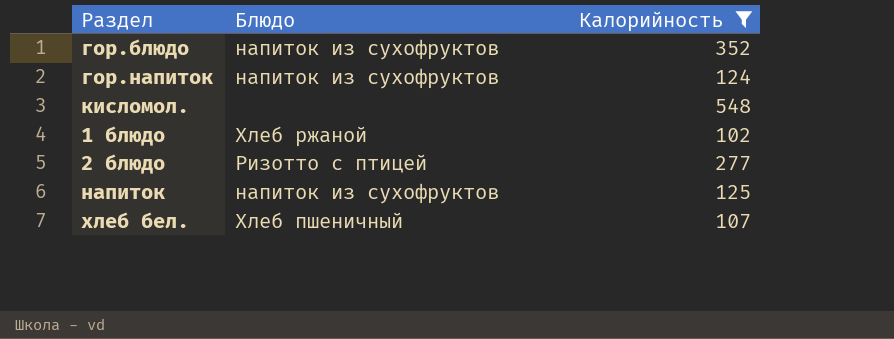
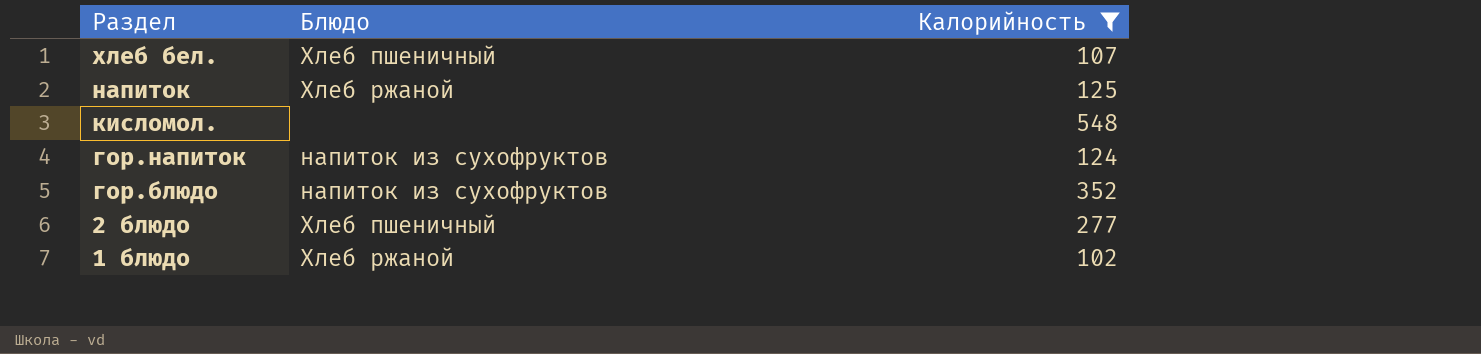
row order: none -> Раздел descending
напиток | Блюдо: напиток из сухофруктов -> Хлеб ржаной
2 блюдо | Блюдо: Ризотто с птицей -> Хлеб пшеничный

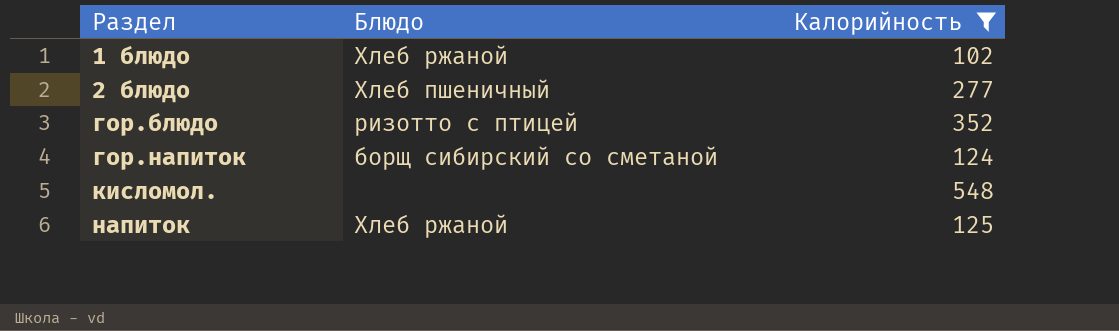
row order: Раздел descending -> Раздел ascending
row хлеб бел.: Хлеб пшеничный | 107 -> none
гор.блюдо | Блюдо: напиток из сухофруктов -> ризотто с птицей
гор.напиток | Блюдо: напиток из сухофруктов -> борщ сибирский со сметаной

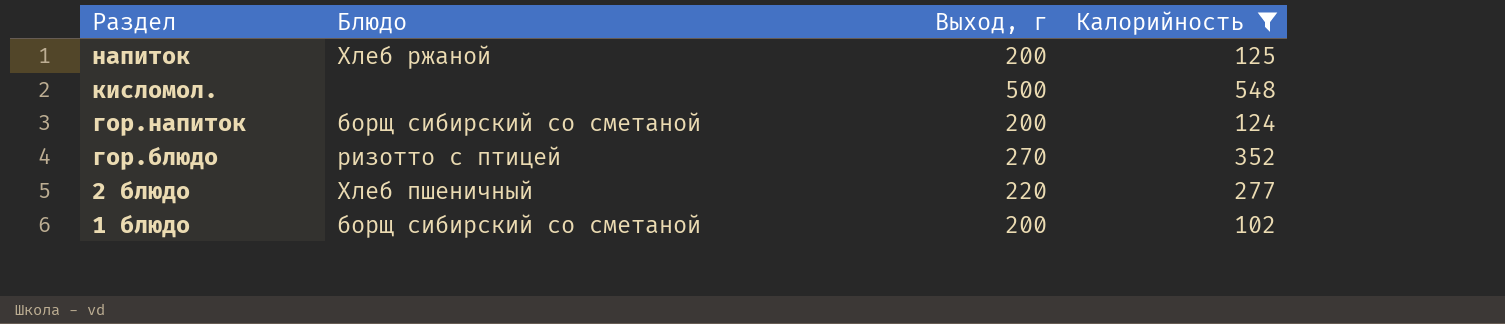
row order: Раздел ascending -> Раздел descending
column Выход, г | position: none -> 3
1 блюдо | Блюдо: Хлеб ржаной -> борщ сибирский со сметаной

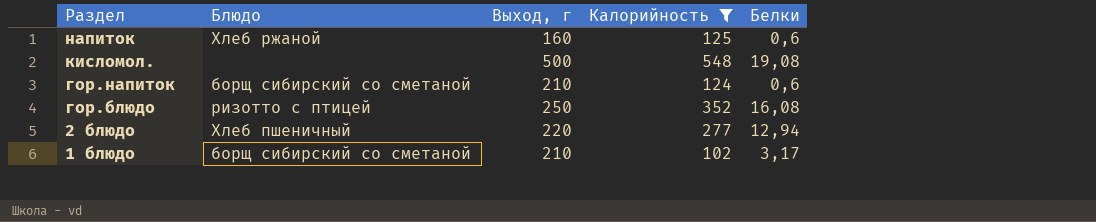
column Белки | position: none -> 5
напиток | Выход, г: 200 -> 160
гор.напиток | Выход, г: 200 -> 210
гор.блюдо | Выход, г: 270 -> 250
1 блюдо | Выход, г: 200 -> 210

